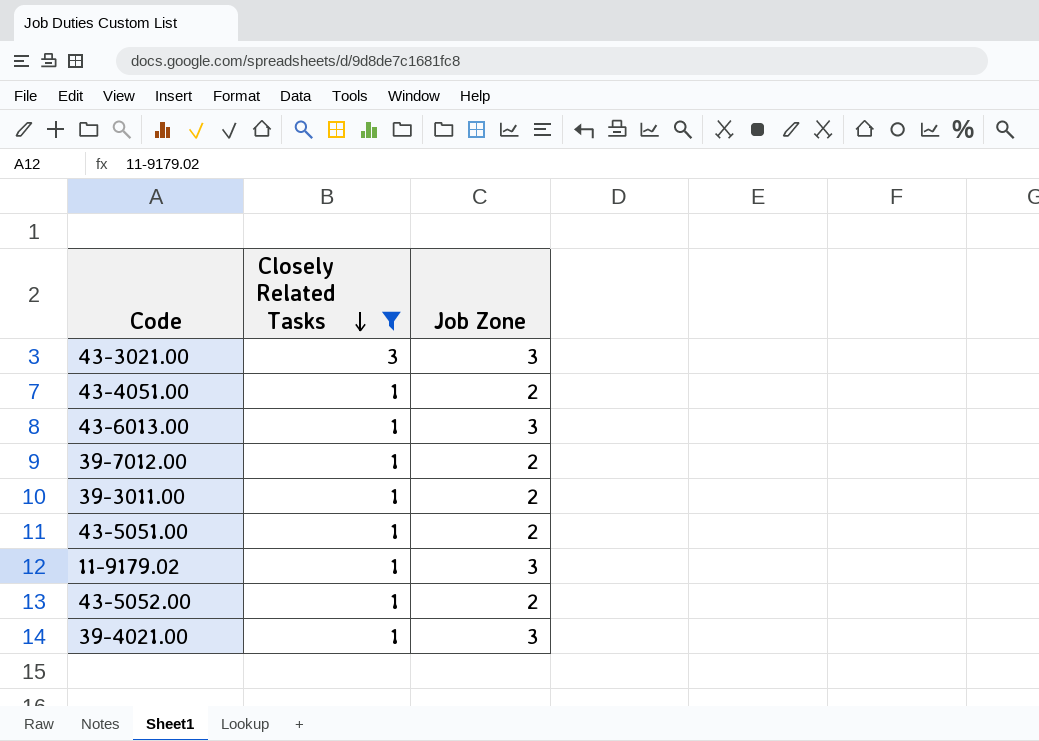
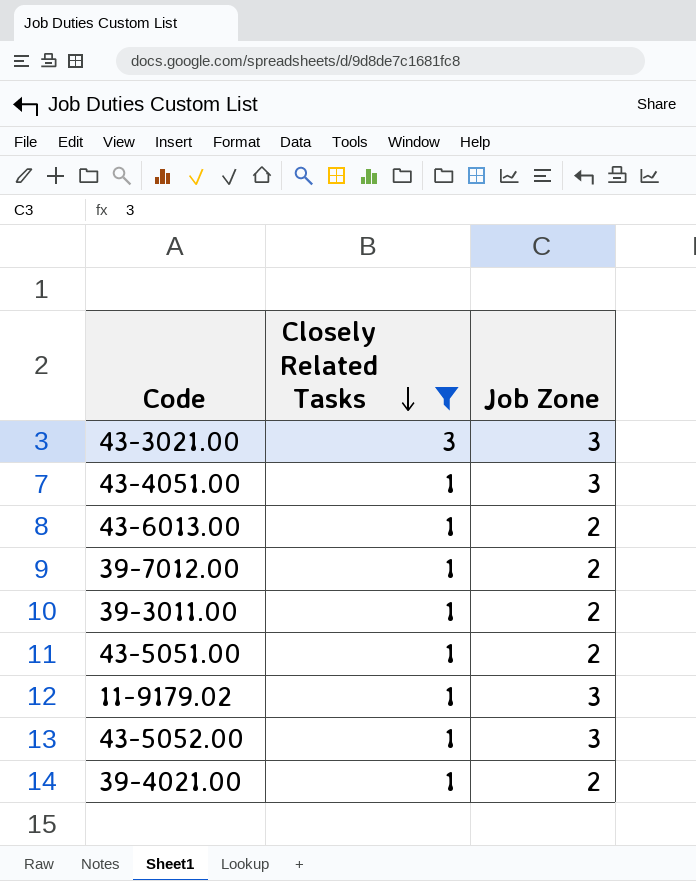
43-4051.00 | Job Zone: 2 -> 3
43-6013.00 | Job Zone: 3 -> 2
43-5052.00 | Job Zone: 2 -> 3
39-4021.00 | Job Zone: 3 -> 2

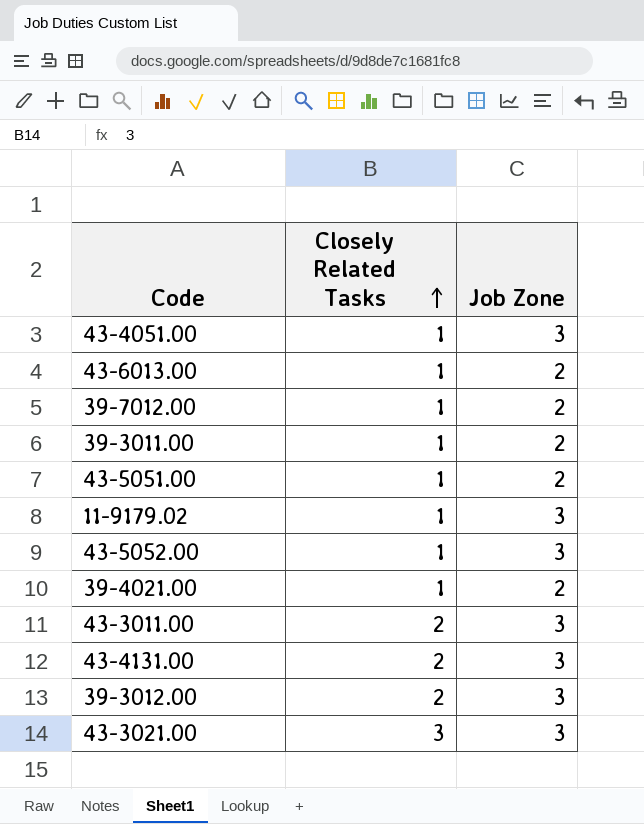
filter: Closely Related Tasks != 2 -> none
row order: Closely Related Tasks descending -> Closely Related Tasks ascending

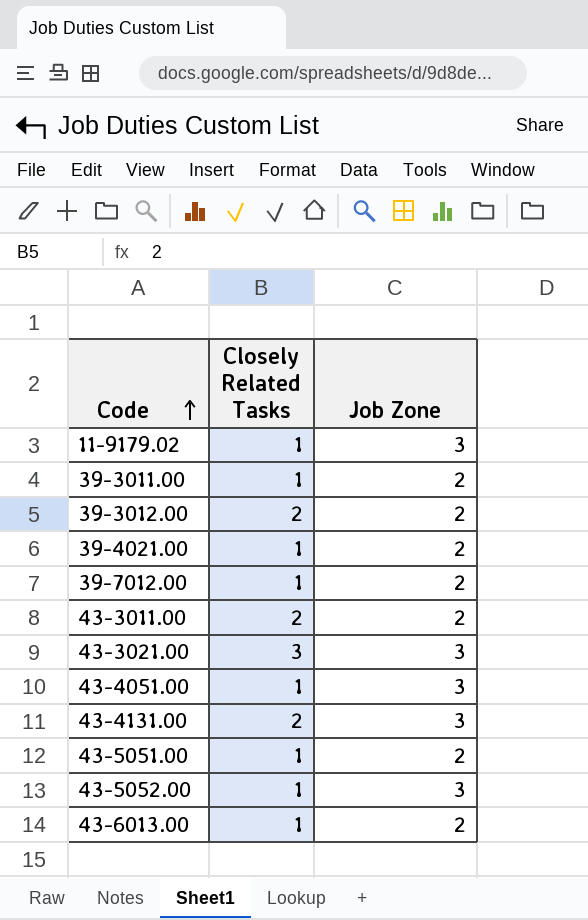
row order: Closely Related Tasks ascending -> Code ascending
39-3012.00 | Job Zone: 3 -> 2
43-3011.00 | Job Zone: 3 -> 2

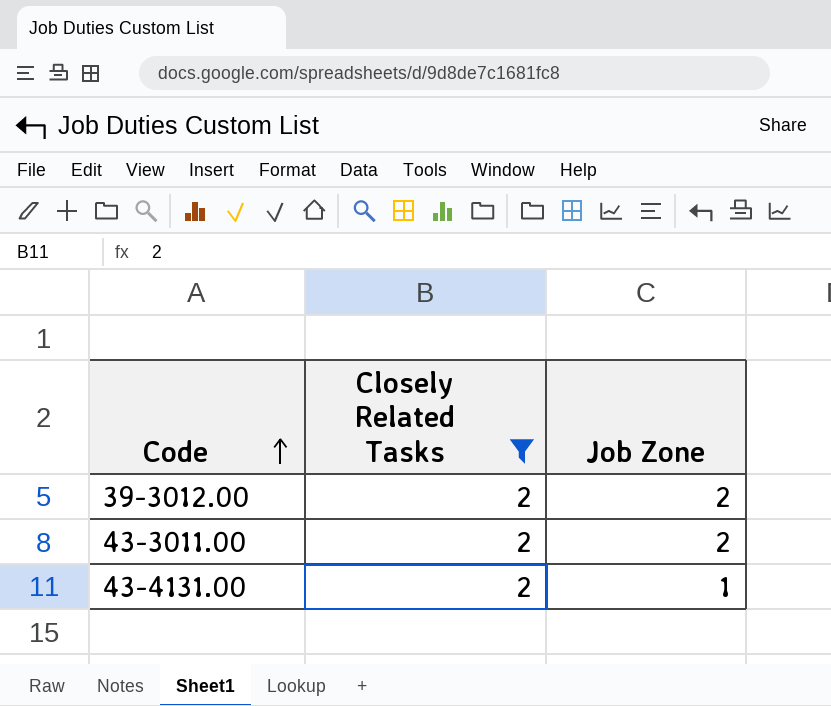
filter: none -> Closely Related Tasks = 2
43-4131.00 | Job Zone: 3 -> 1

